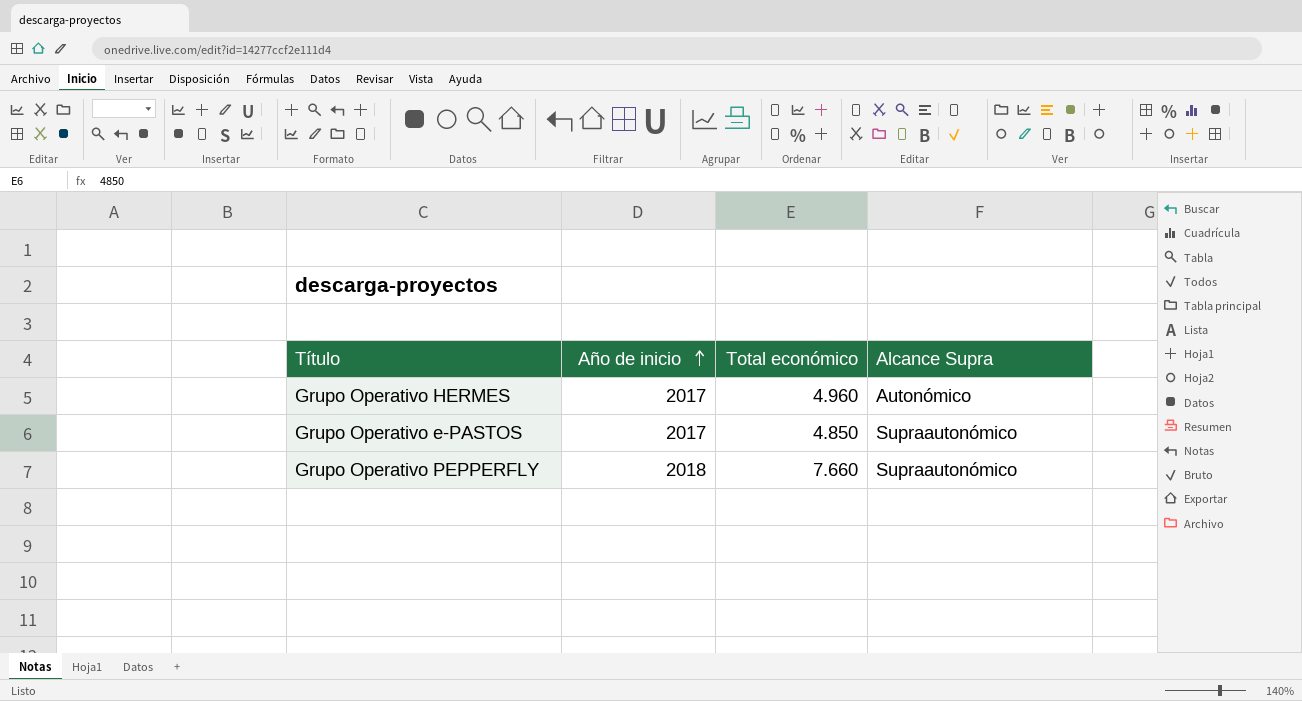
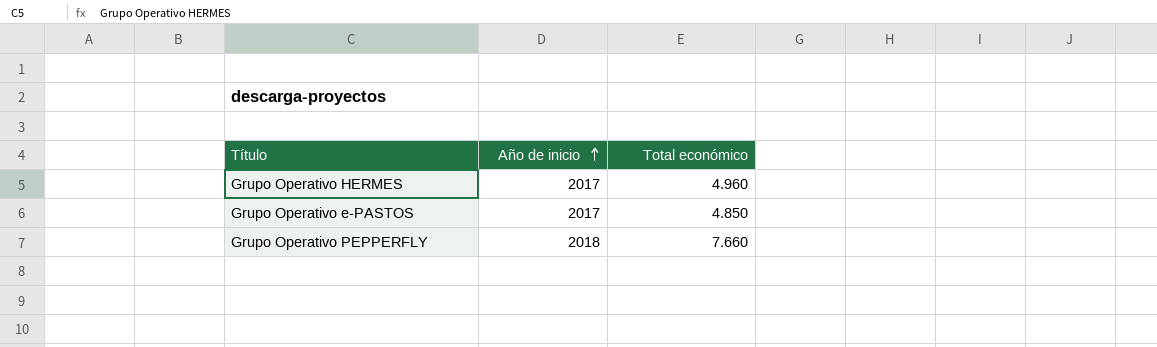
column Alcance Supra | position: 4 -> none

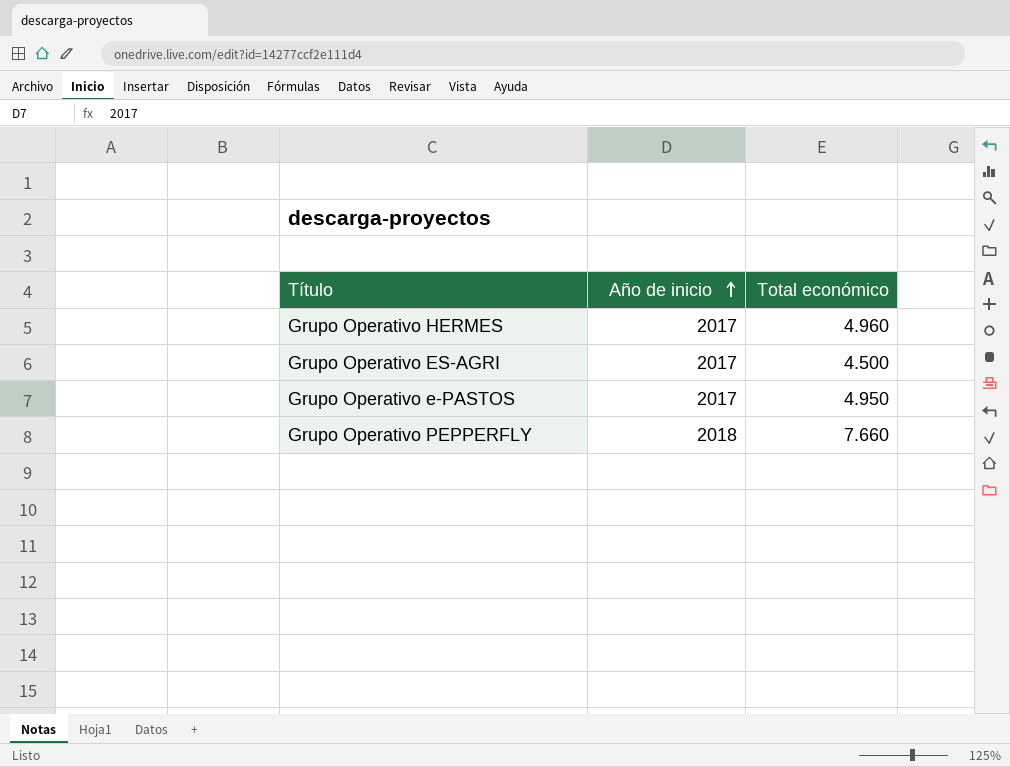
row Grupo Operativo ES-AGRI: none -> 2017 | 4.500
Grupo Operativo e-PASTOS | Total económico: 4.850 -> 4.950

